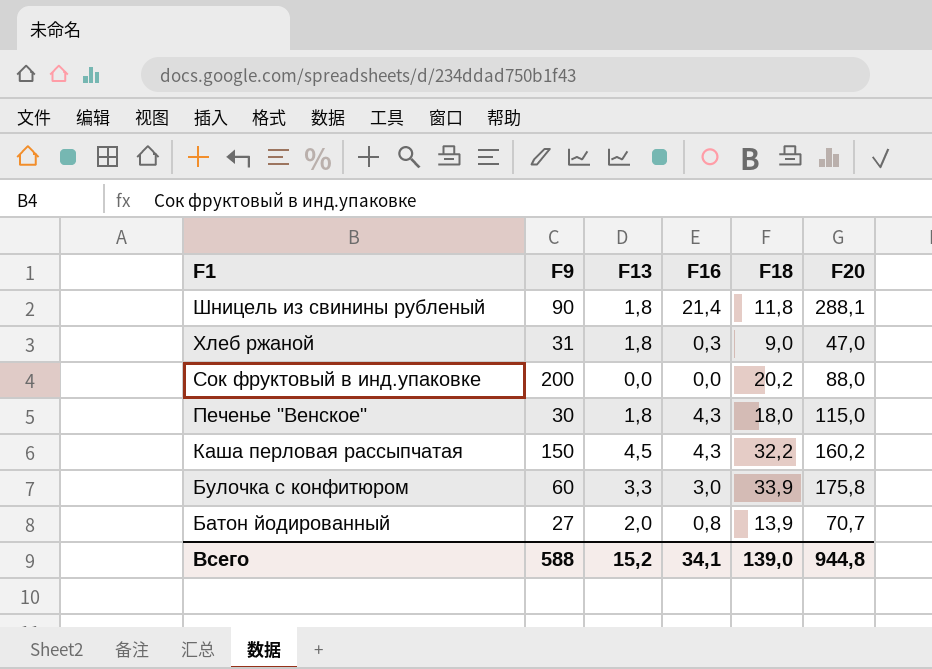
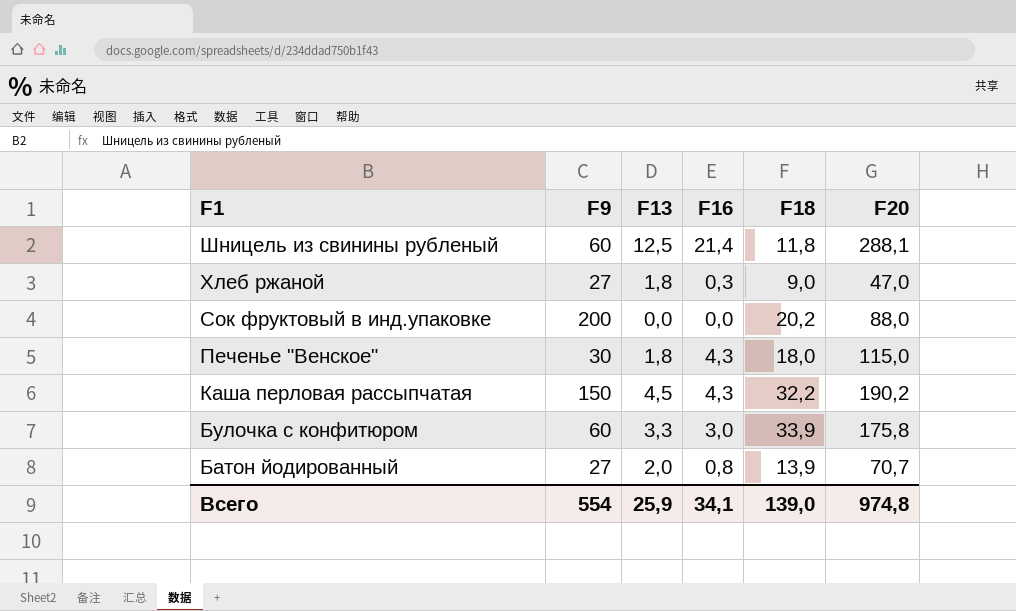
Шницель из свинины рубленый | F9: 90 -> 60
Шницель из свинины рубленый | F13: 1,8 -> 12,5
Хлеб ржаной | F9: 31 -> 27
Каша перловая рассыпчатая | F20: 160,2 -> 190,2
Всего | F9: 588 -> 554
Всего | F13: 15,2 -> 25,9
Всего | F20: 944,8 -> 974,8

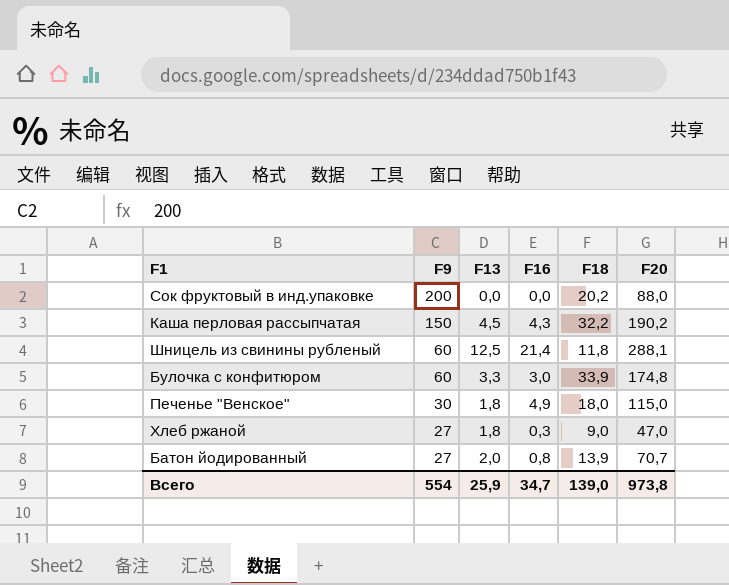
row order: F1 descending -> F9 descending
Булочка с конфитюром | F20: 175,8 -> 174,8
Печенье "Венское" | F16: 4,3 -> 4,9
Всего | F16: 34,1 -> 34,7
Всего | F20: 974,8 -> 973,8

